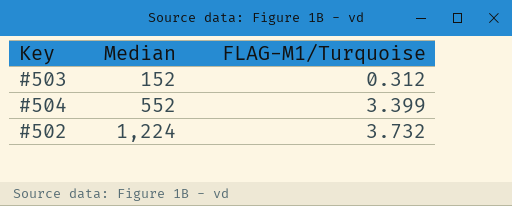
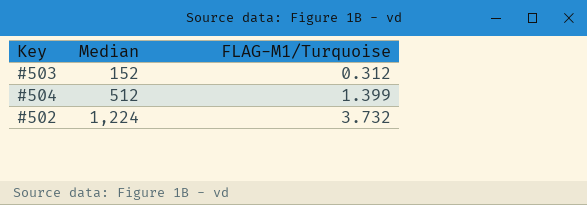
#504 | Median: 552 -> 512
#504 | FLAG-M1/Turquoise: 3.399 -> 1.399

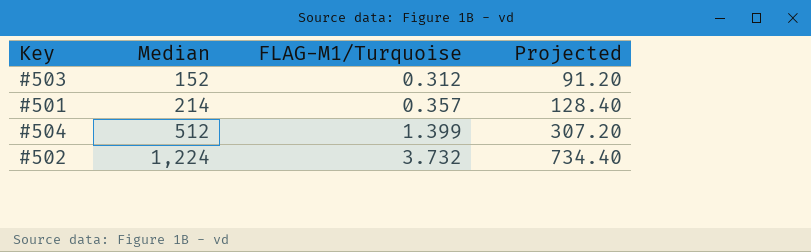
column Projected | formula: none -> [Median] * 0.6
row #501: none -> 214 | 0.357 | 128.40

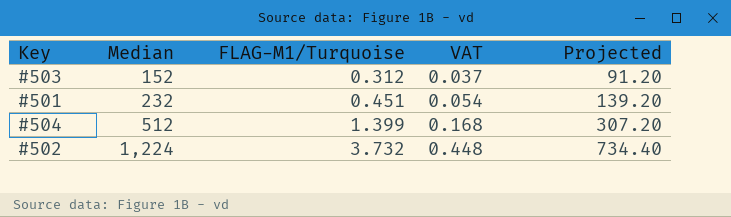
column VAT | formula: none -> [FLAG-M1/Turquoise] * 0.12
#501 | Median: 214 -> 232
#501 | FLAG-M1/Turquoise: 0.357 -> 0.451
#501 | Projected: 128.40 -> 139.20

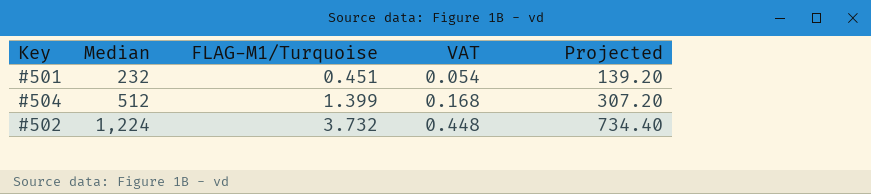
row #503: 152 | 0.312 | 0.037 | 91.20 -> none

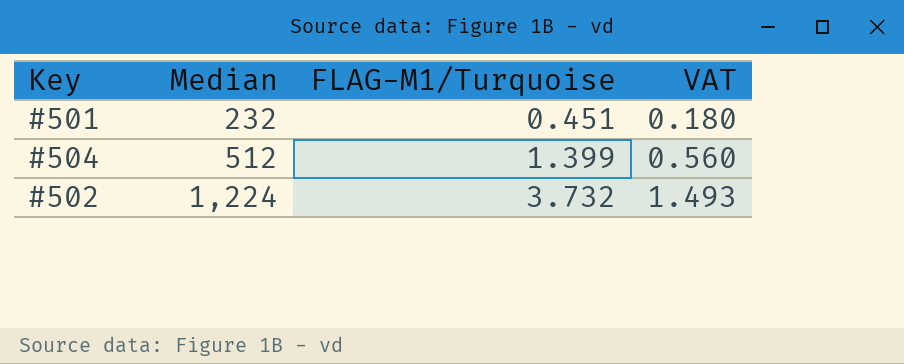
column Projected | formula: [Median] * 0.6 -> none
column VAT | formula: [FLAG-M1/Turquoise] * 0.12 -> [FLAG-M1/Turquoise] * 0.4

